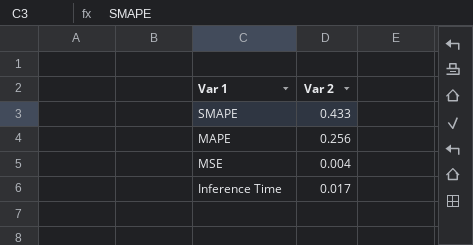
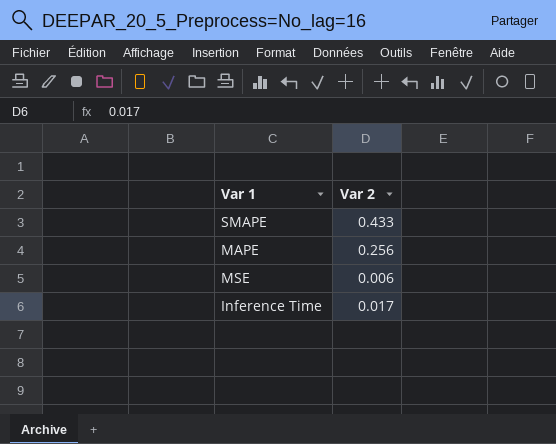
MSE | Var 2: 0.004 -> 0.006

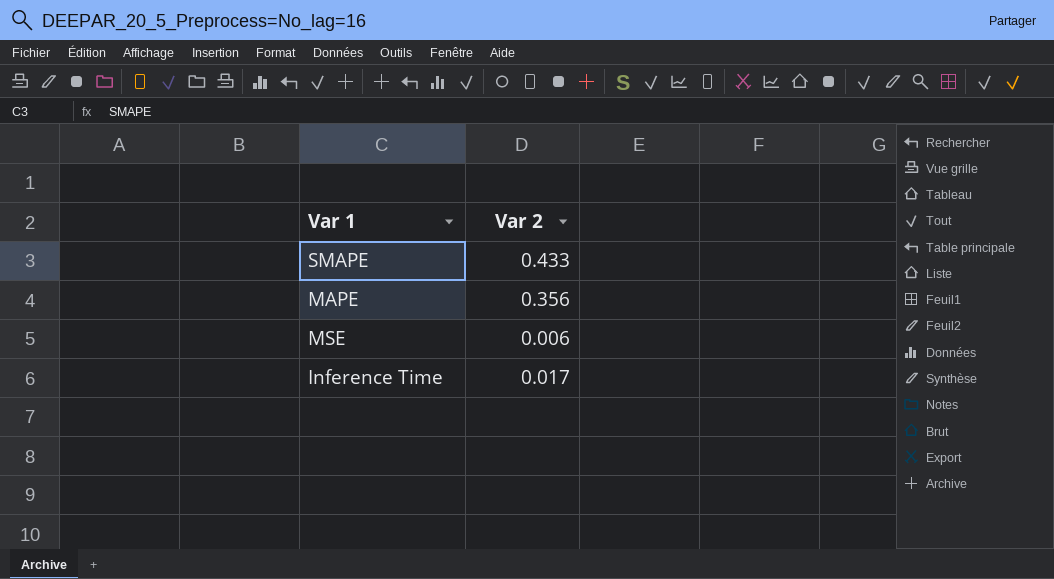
MAPE | Var 2: 0.256 -> 0.356

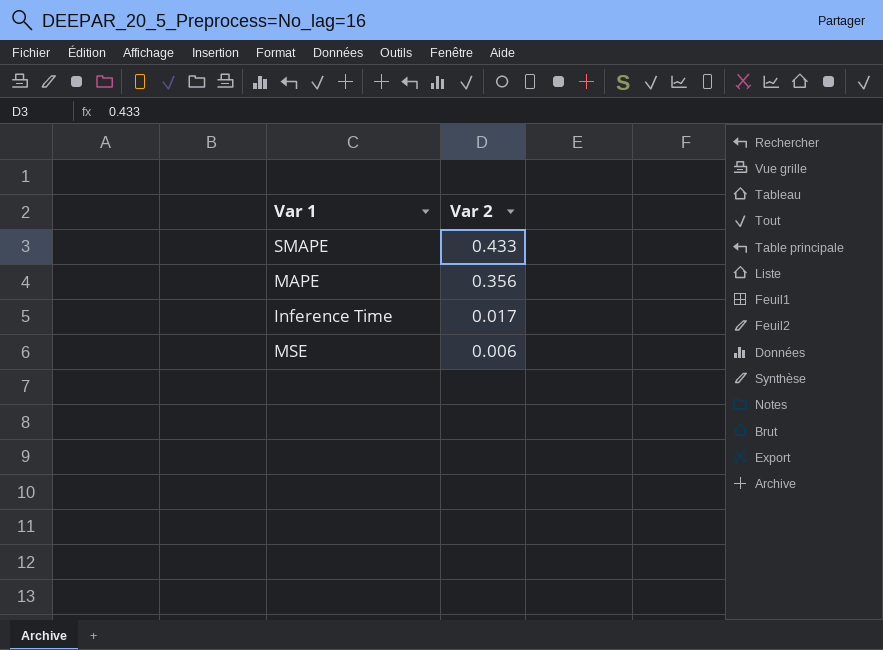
row order: none -> Var 2 descending

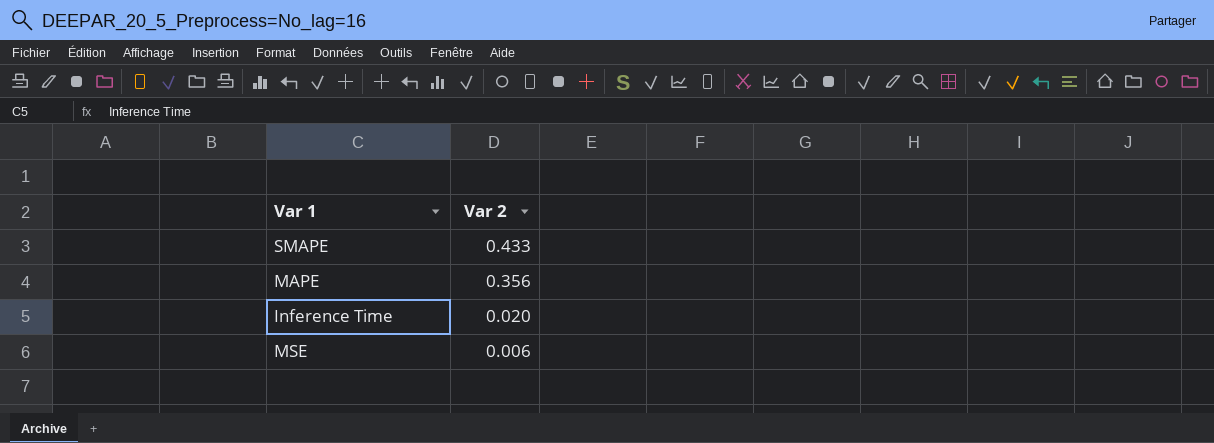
Inference Time | Var 2: 0.017 -> 0.020

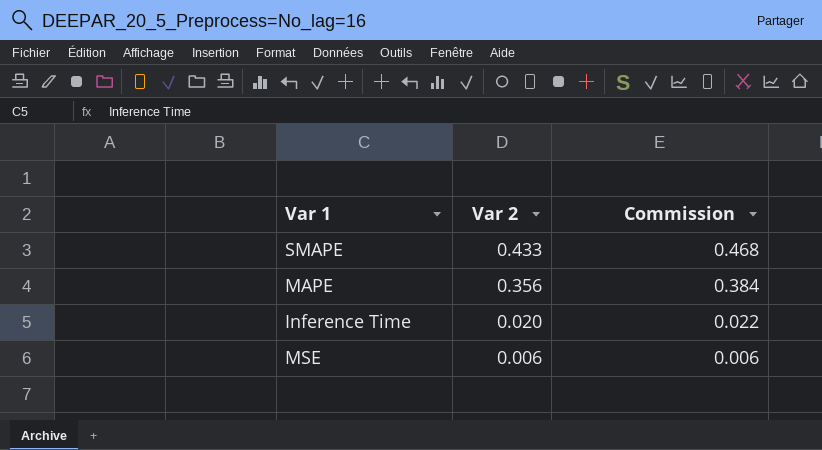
column Commission | formula: none -> [Var 2] * 1.08

